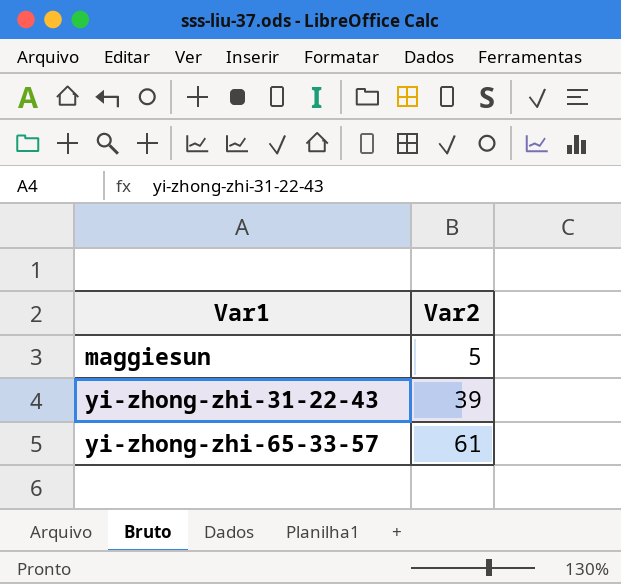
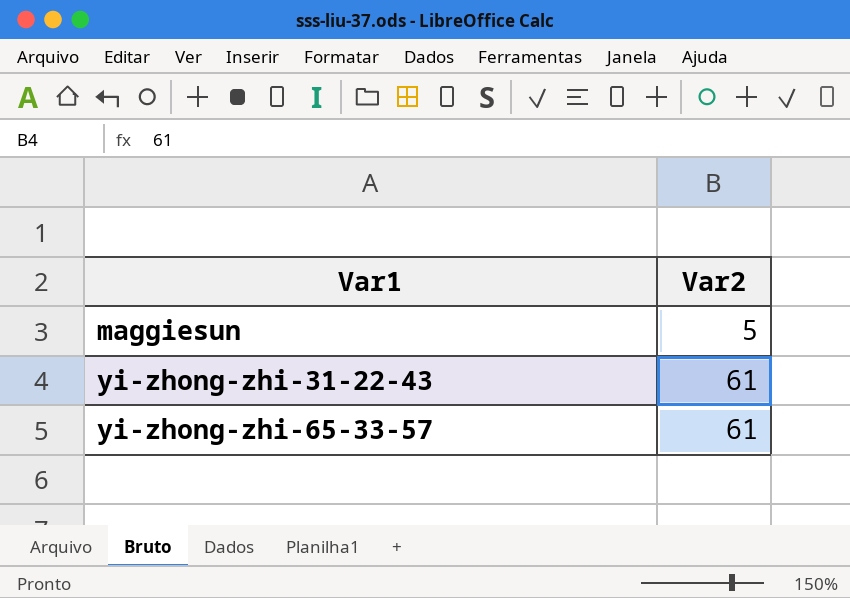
yi-zhong-zhi-31-22-43 | Var2: 39 -> 61

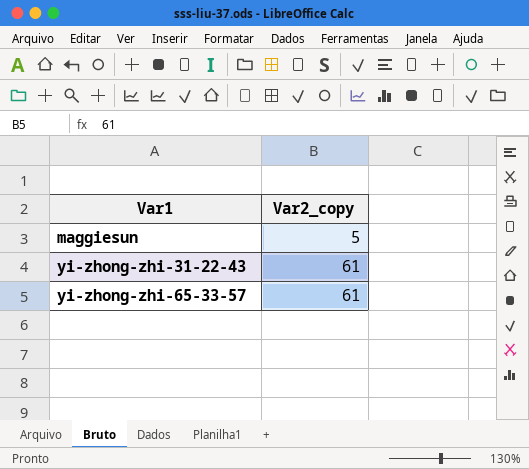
column name: Var2 -> Var2_copy

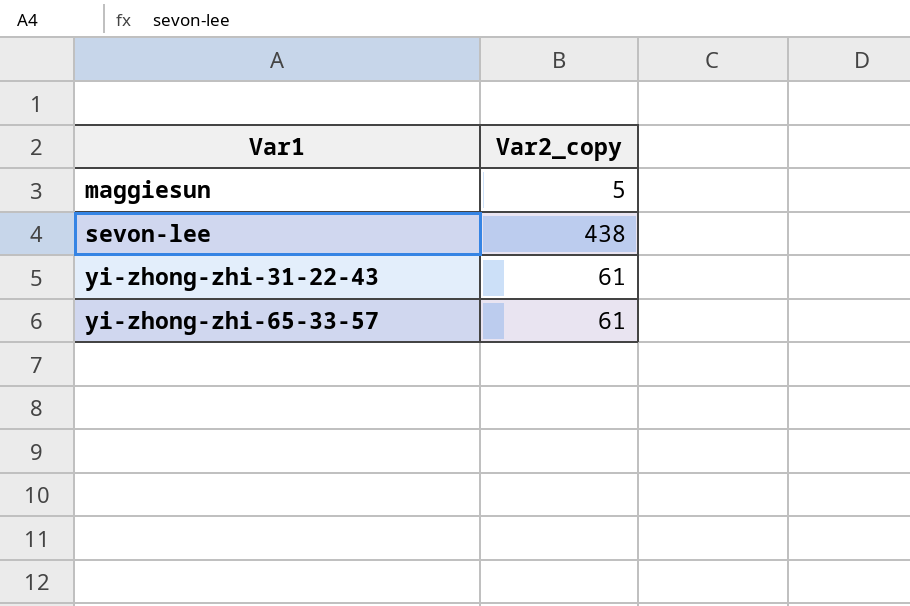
row sevon-lee: none -> 438

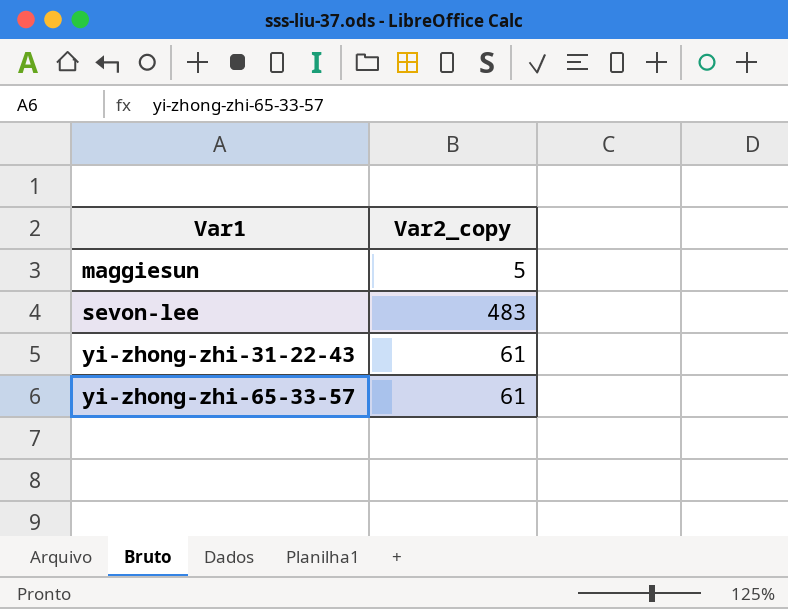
sevon-lee | Var2_copy: 438 -> 483

